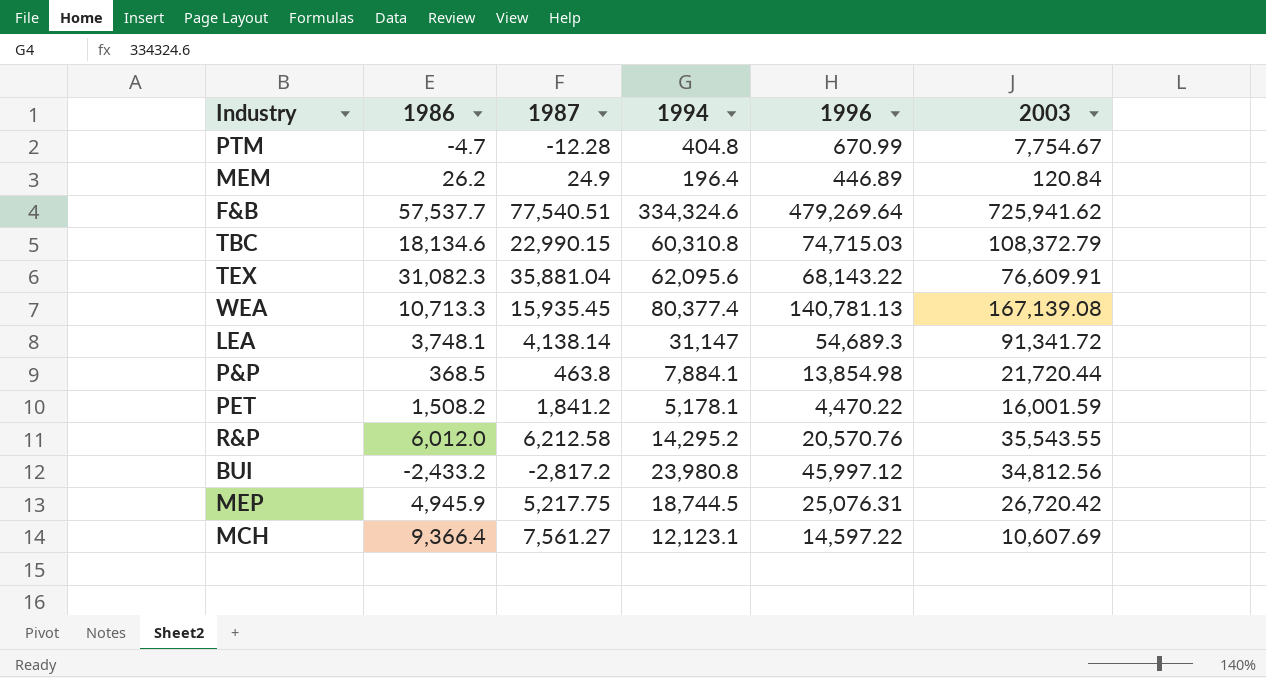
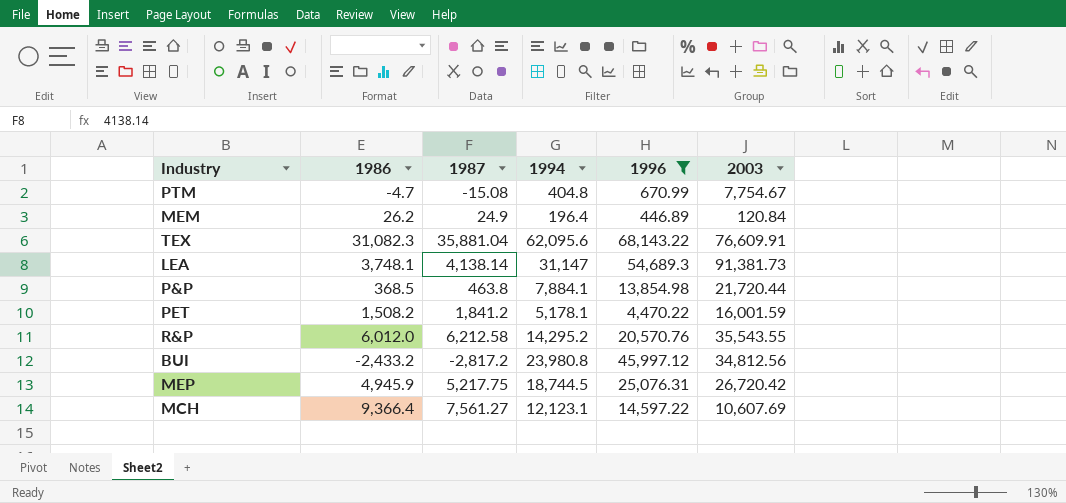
filter: none -> 1996 <= 68,143.22
PTM | 1987: -12.28 -> -15.08
LEA | 2003: 91,341.72 -> 91,381.73

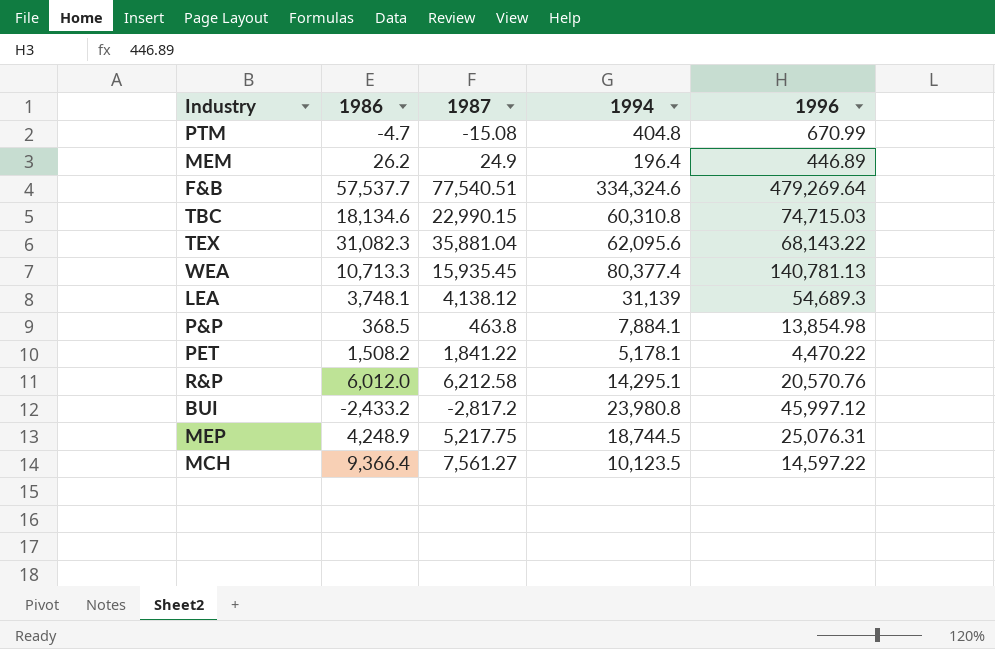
filter: 1996 <= 68,143.22 -> none
column 2003 | position: 6 -> none
LEA | 1987: 4,138.14 -> 4,138.12
LEA | 1994: 31,147 -> 31,139
PET | 1987: 1,841.2 -> 1,841.22
R&P | 1994: 14,295.2 -> 14,295.1
MEP | 1986: 4,945.9 -> 4,248.9
MCH | 1994: 12,123.1 -> 10,123.5

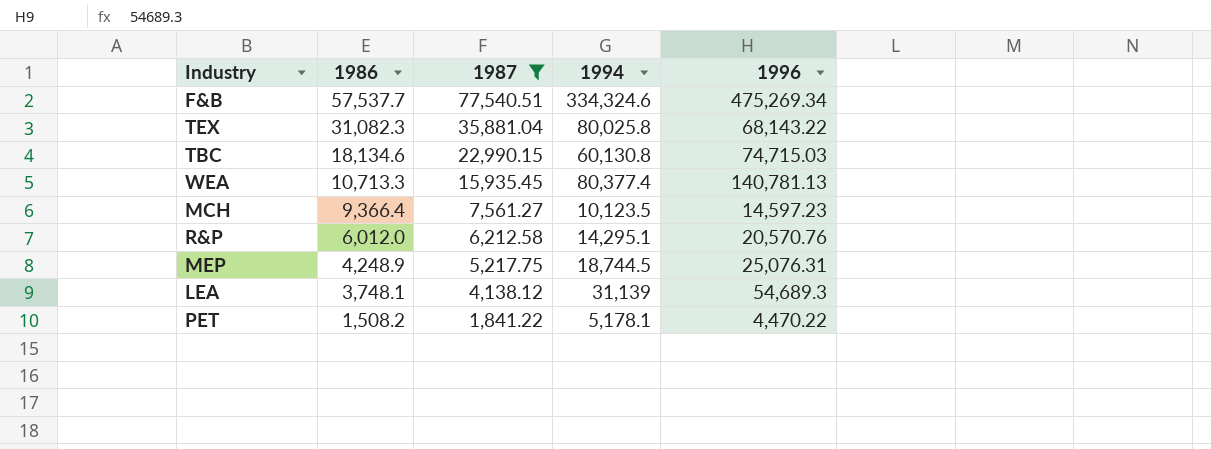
filter: none -> 1987 >= 1,841.22
row order: none -> 1986 descending
F&B | 1996: 479,269.64 -> 475,269.34
TEX | 1994: 62,095.6 -> 80,025.8
TBC | 1994: 60,310.8 -> 60,130.8
MCH | 1996: 14,597.22 -> 14,597.23

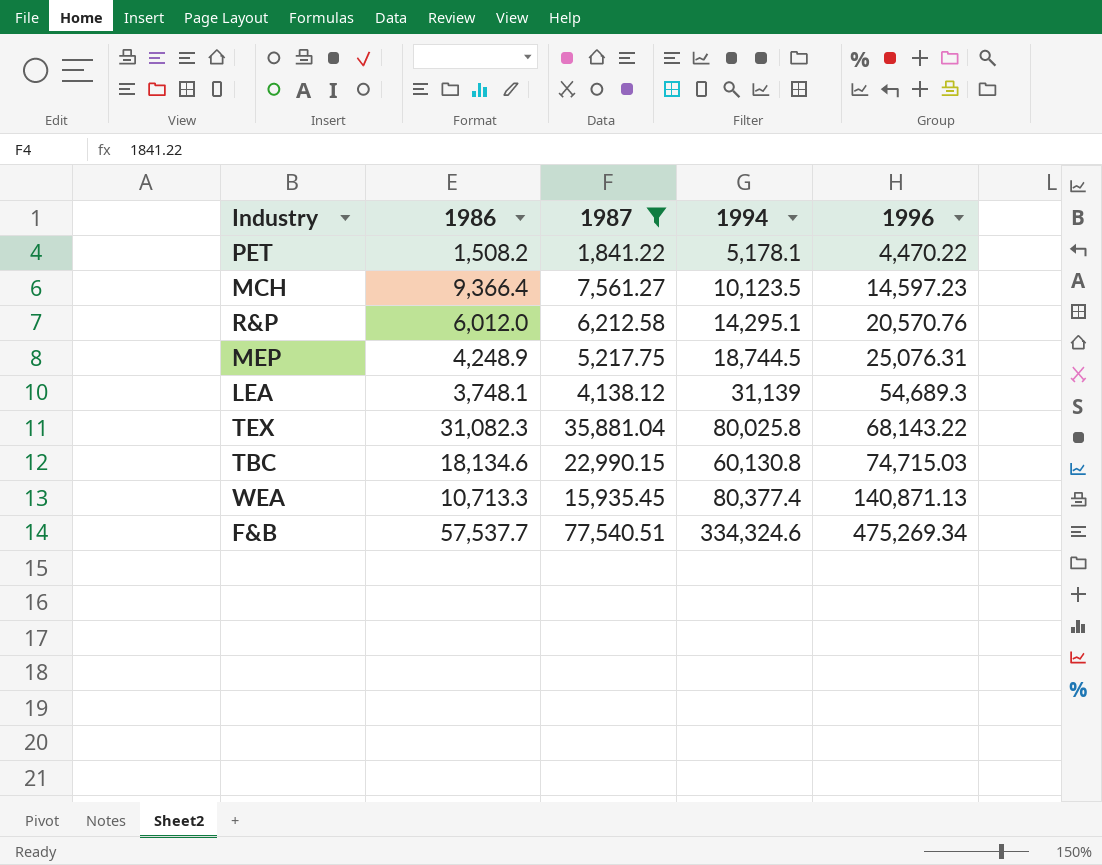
row order: 1986 descending -> 1996 ascending
WEA | 1996: 140,781.13 -> 140,871.13

